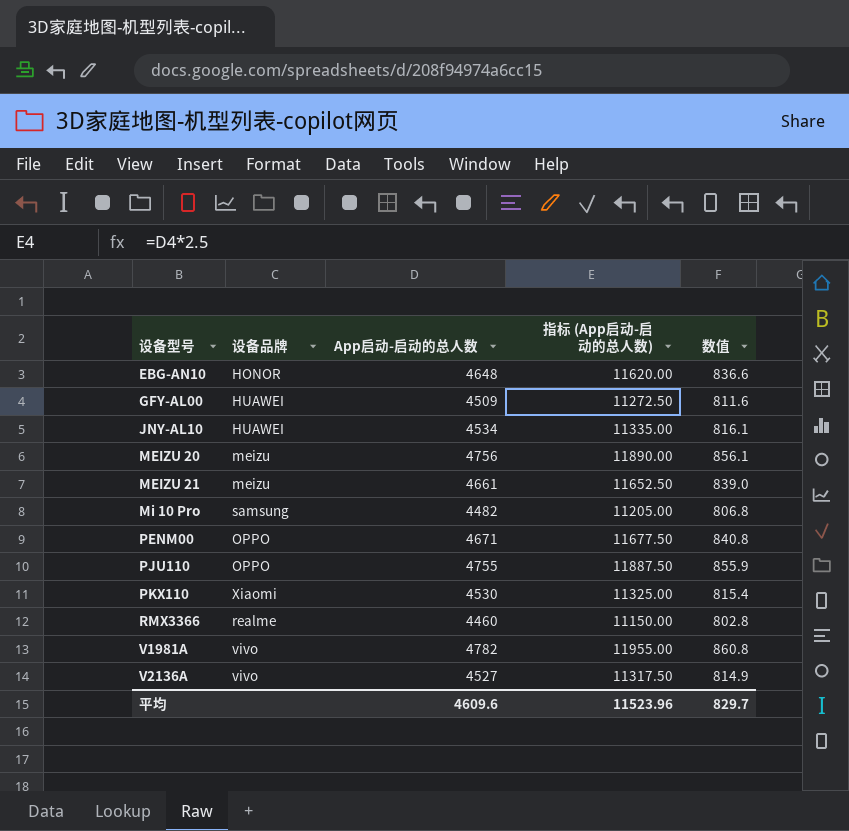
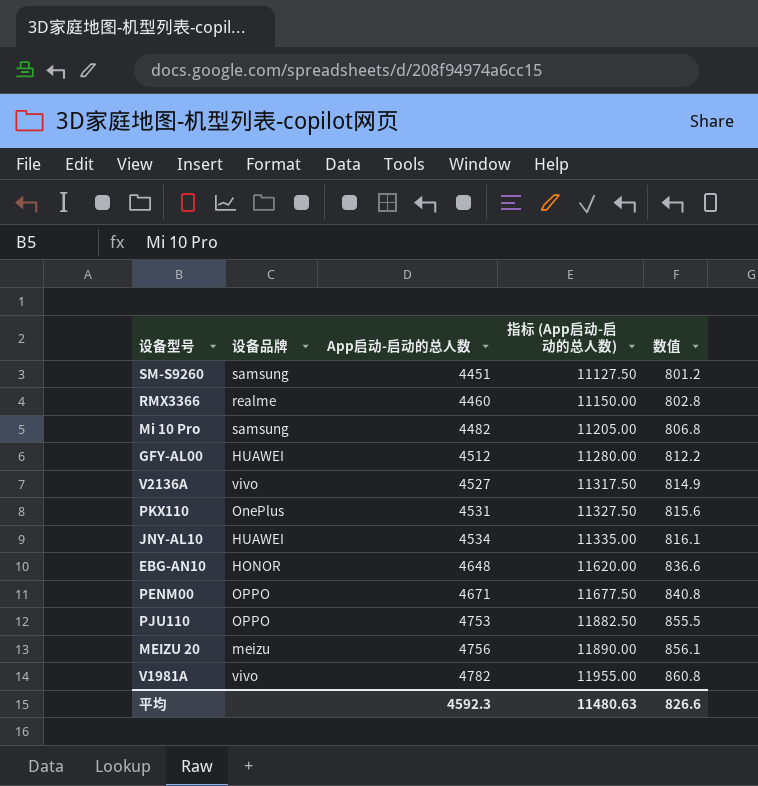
row order: 设备型号 ascending -> App启动-启动的总人数 ascending
row MEIZU 21: meizu | 4661 | 11652.50 | 839.0 -> none
row SM-S9260: none -> samsung | 4451 | 11127.50 | 801.2
GFY-AL00 | App启动-启动的总人数: 4509 -> 4512
GFY-AL00 | 指标 (App启动-启动的总人数): 11272.50 -> 11280.00
GFY-AL00 | 数值: 811.6 -> 812.2
PKX110 | 设备品牌: Xiaomi -> OnePlus
PKX110 | App启动-启动的总人数: 4530 -> 4531
PKX110 | 指标 (App启动-启动的总人数): 11325.00 -> 11327.50
PKX110 | 数值: 815.4 -> 815.6
PJU110 | App启动-启动的总人数: 4755 -> 4753
PJU110 | 指标 (App启动-启动的总人数): 11887.50 -> 11882.50
PJU110 | 数值: 855.9 -> 855.5
平均 | App启动-启动的总人数: 4609.6 -> 4592.3
平均 | 指标 (App启动-启动的总人数): 11523.96 -> 11480.63
平均 | 数值: 829.7 -> 826.6

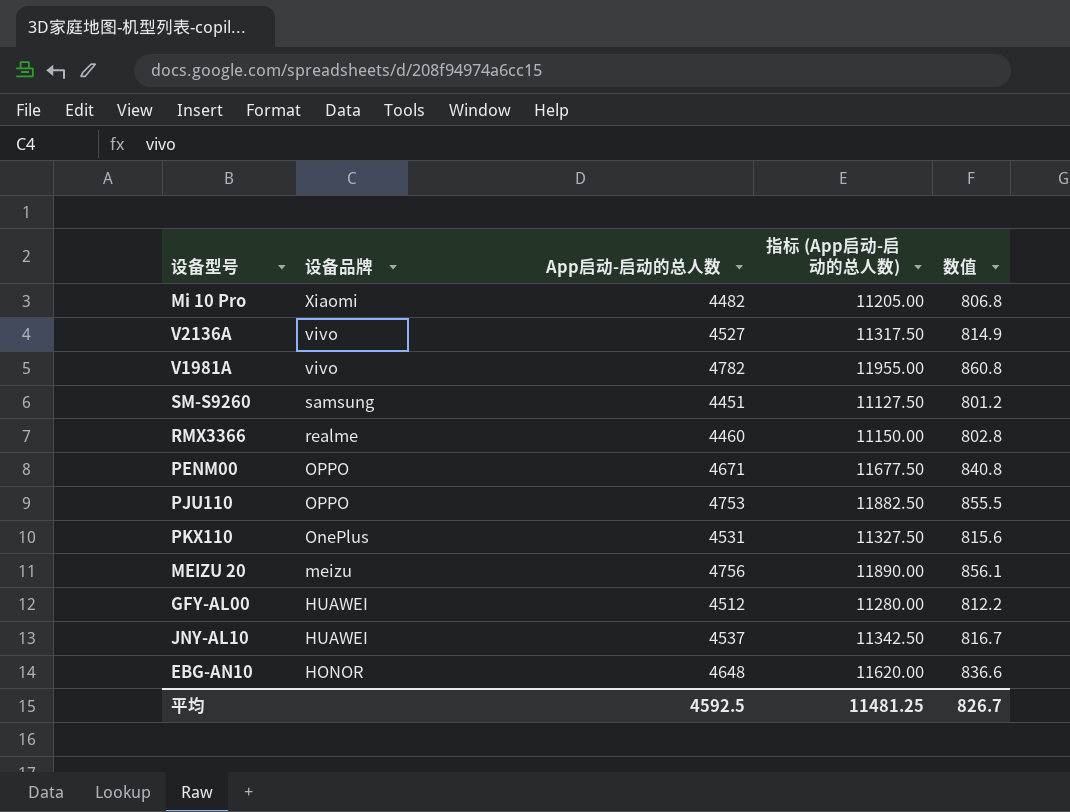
row order: App启动-启动的总人数 ascending -> 设备品牌 descending
Mi 10 Pro | 设备品牌: samsung -> Xiaomi
JNY-AL10 | App启动-启动的总人数: 4534 -> 4537
JNY-AL10 | 指标 (App启动-启动的总人数): 11335.00 -> 11342.50
JNY-AL10 | 数值: 816.1 -> 816.7
平均 | App启动-启动的总人数: 4592.3 -> 4592.5
平均 | 指标 (App启动-启动的总人数): 11480.63 -> 11481.25
平均 | 数值: 826.6 -> 826.7

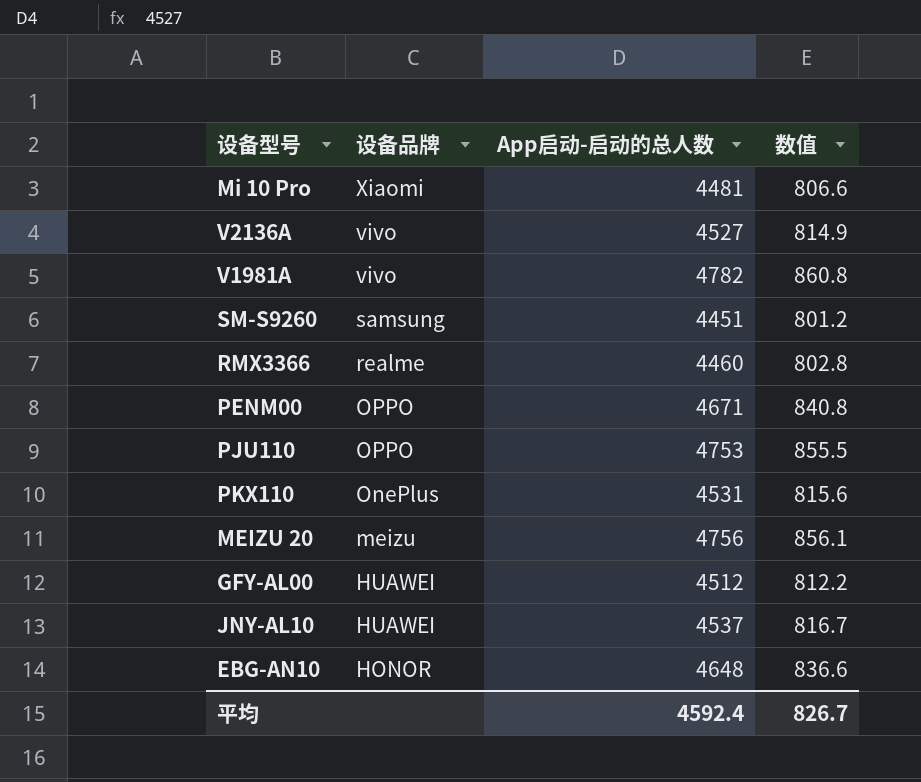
column 指标 (App启动-启动的总人数) | formula: [App启动-启动的总人数] * 2.5 -> none
Mi 10 Pro | App启动-启动的总人数: 4482 -> 4481
Mi 10 Pro | 数值: 806.8 -> 806.6
平均 | App启动-启动的总人数: 4592.5 -> 4592.4

